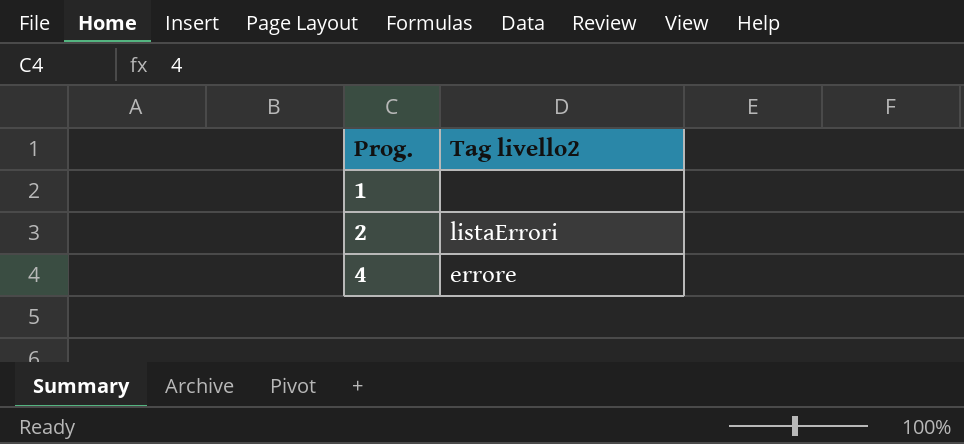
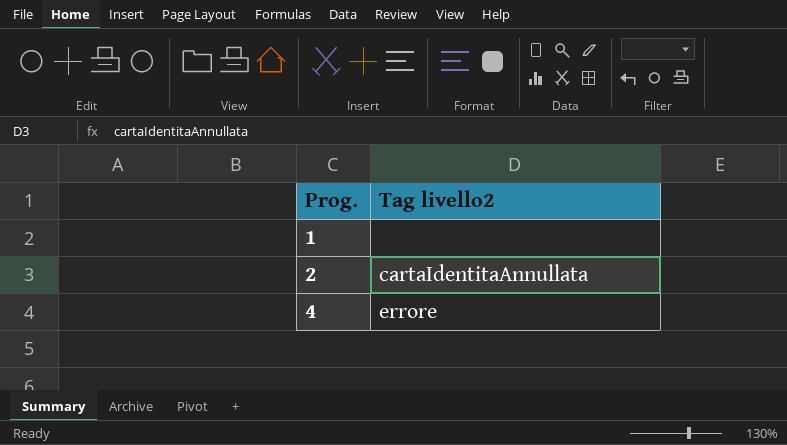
2 | Tag livello2: listaErrori -> cartaIdentitaAnnullata

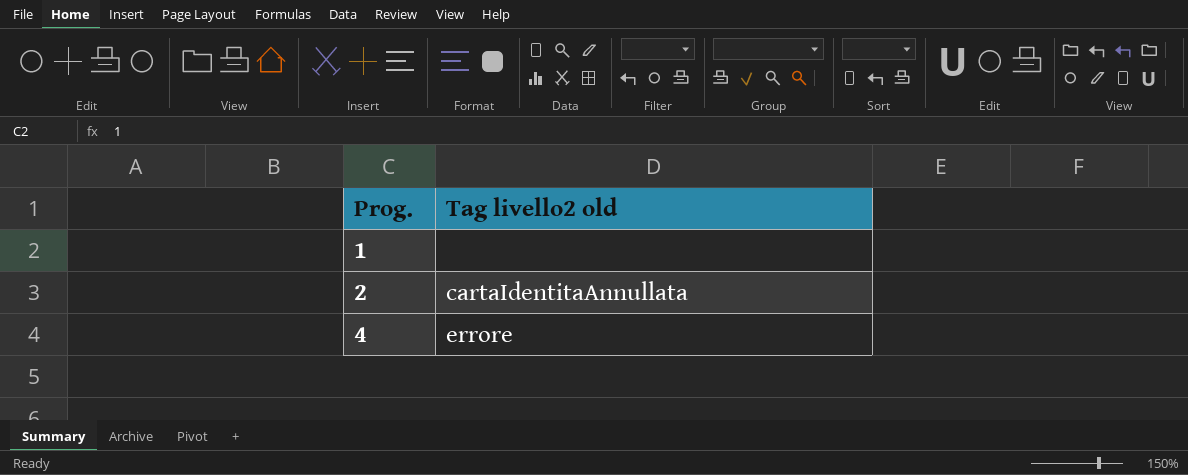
column name: Tag livello2 -> Tag livello2 old

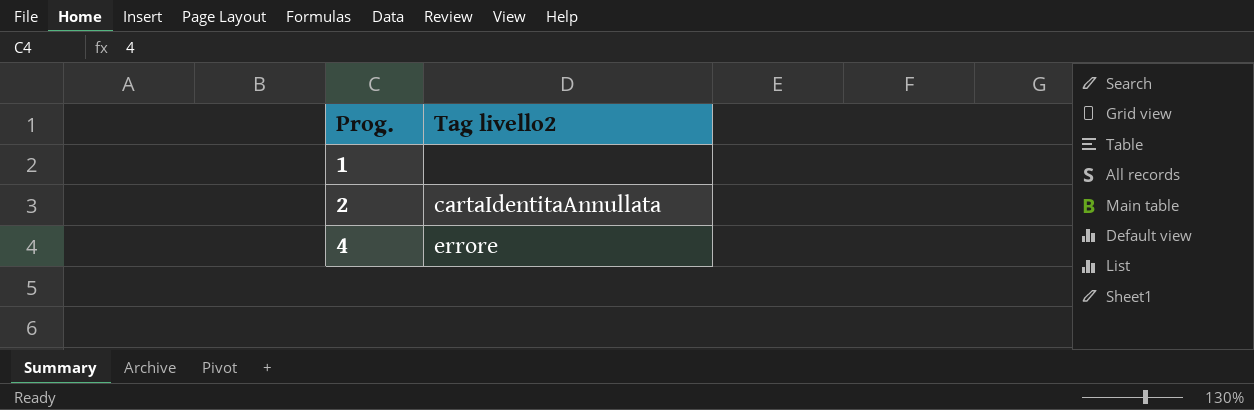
column name: Tag livello2 old -> Tag livello2

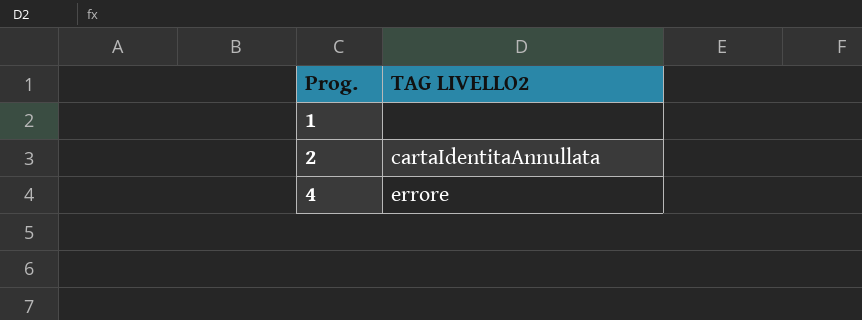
column name: Tag livello2 -> TAG LIVELLO2

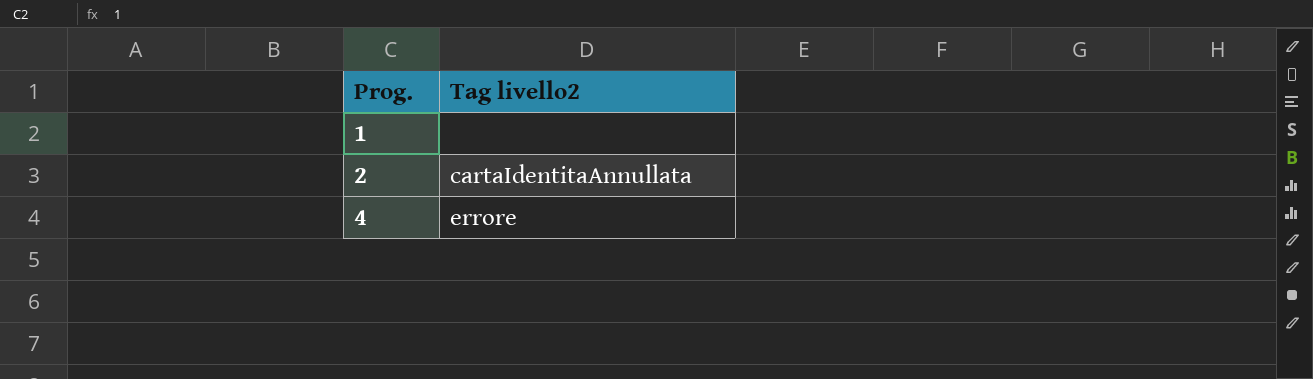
column name: TAG LIVELLO2 -> Tag livello2

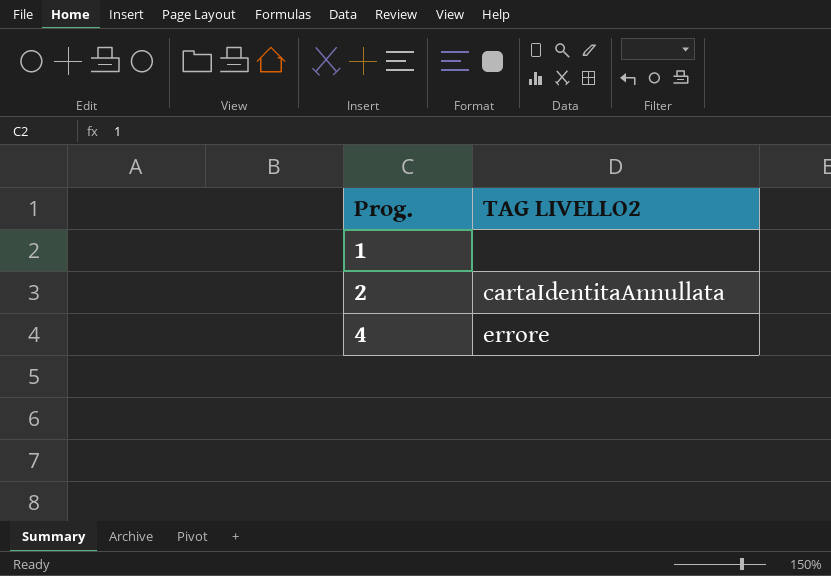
column name: Tag livello2 -> TAG LIVELLO2

